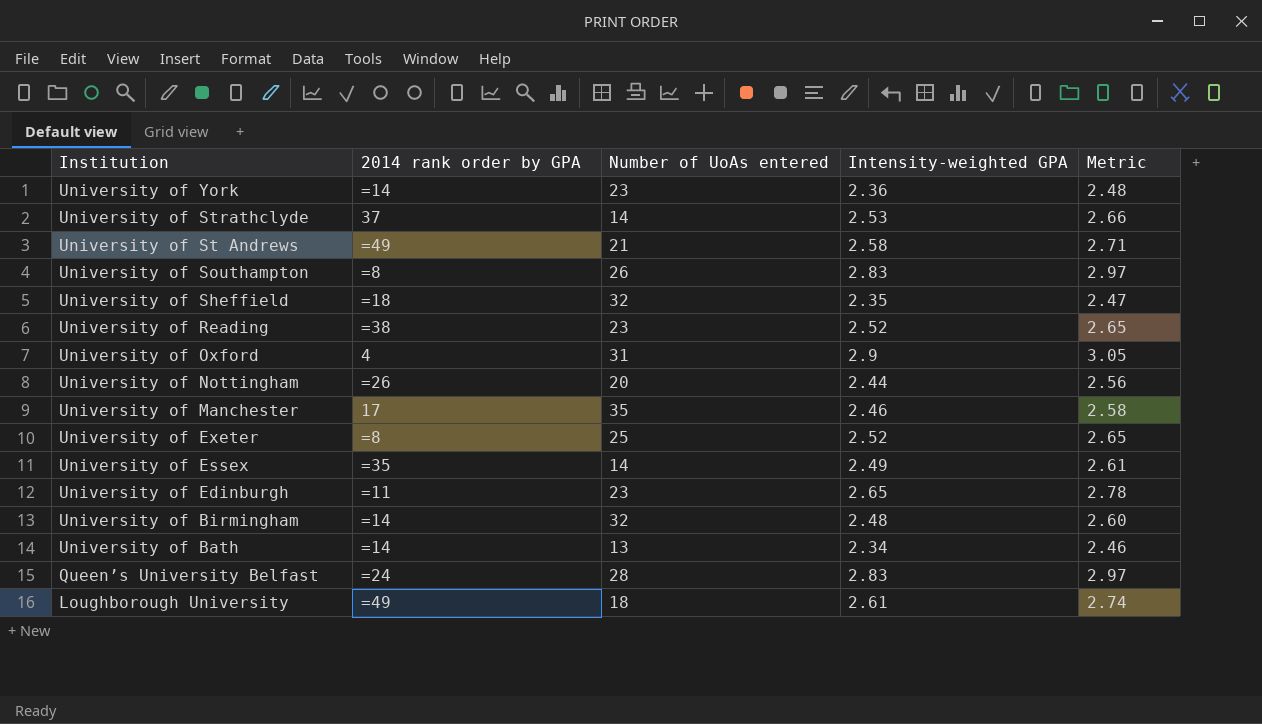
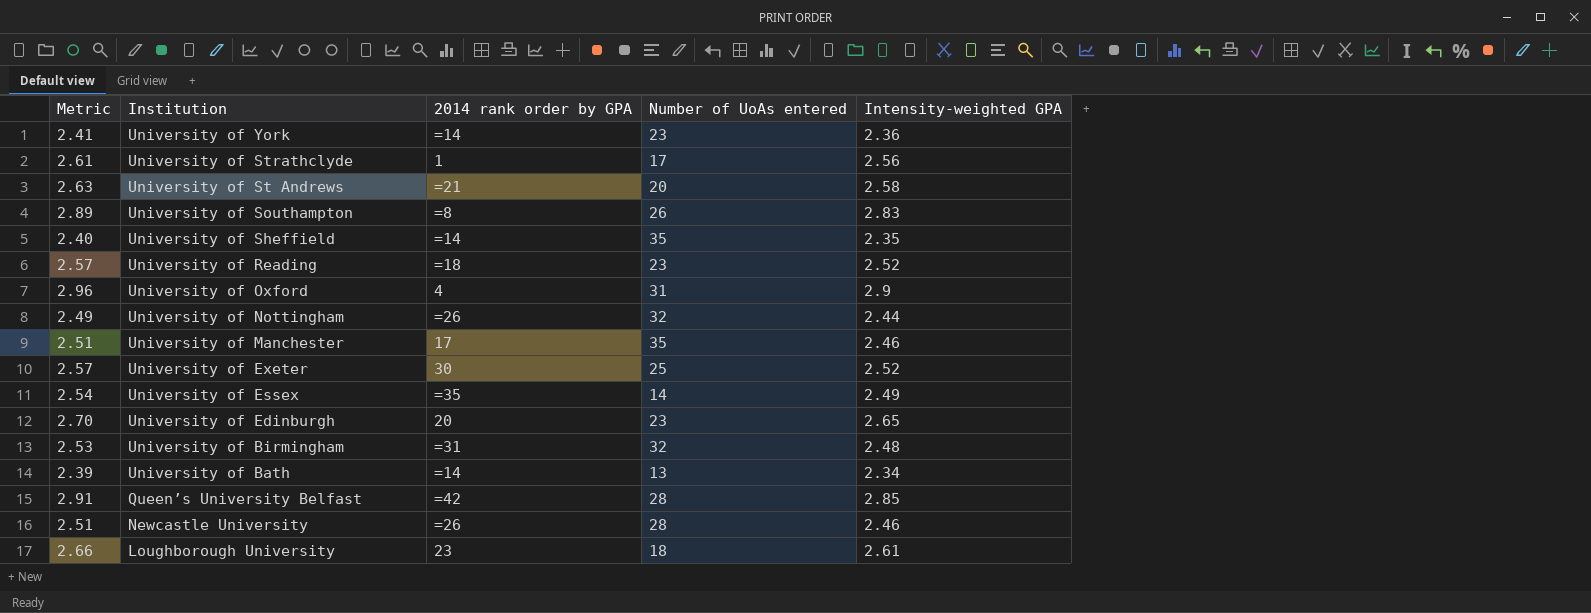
column Metric | formula: [Intensity-weighted GPA] * 1.05 -> [Intensity-weighted GPA] * 1.02
column Metric | position: 5 -> 1
University of Strathclyde | 2014 rank order by GPA: 37 -> 1
University of Strathclyde | Number of UoAs entered: 14 -> 17
University of Strathclyde | Intensity-weighted GPA: 2.53 -> 2.56
University of St Andrews | 2014 rank order by GPA: =49 -> =21
University of St Andrews | Number of UoAs entered: 21 -> 20
University of Sheffield | 2014 rank order by GPA: =18 -> =14
University of Sheffield | Number of UoAs entered: 32 -> 35
University of Reading | 2014 rank order by GPA: =38 -> =18
University of Nottingham | Number of UoAs entered: 20 -> 32
University of Exeter | 2014 rank order by GPA: =8 -> 30
University of Edinburgh | 2014 rank order by GPA: =11 -> 20
University of Birmingham | 2014 rank order by GPA: =14 -> =31
Queen’s University Belfast | 2014 rank order by GPA: =24 -> =42
Queen’s University Belfast | Intensity-weighted GPA: 2.83 -> 2.85
row Newcastle University: none -> 2.51 | =26 | 28 | 2.46
Loughborough University | 2014 rank order by GPA: =49 -> 23

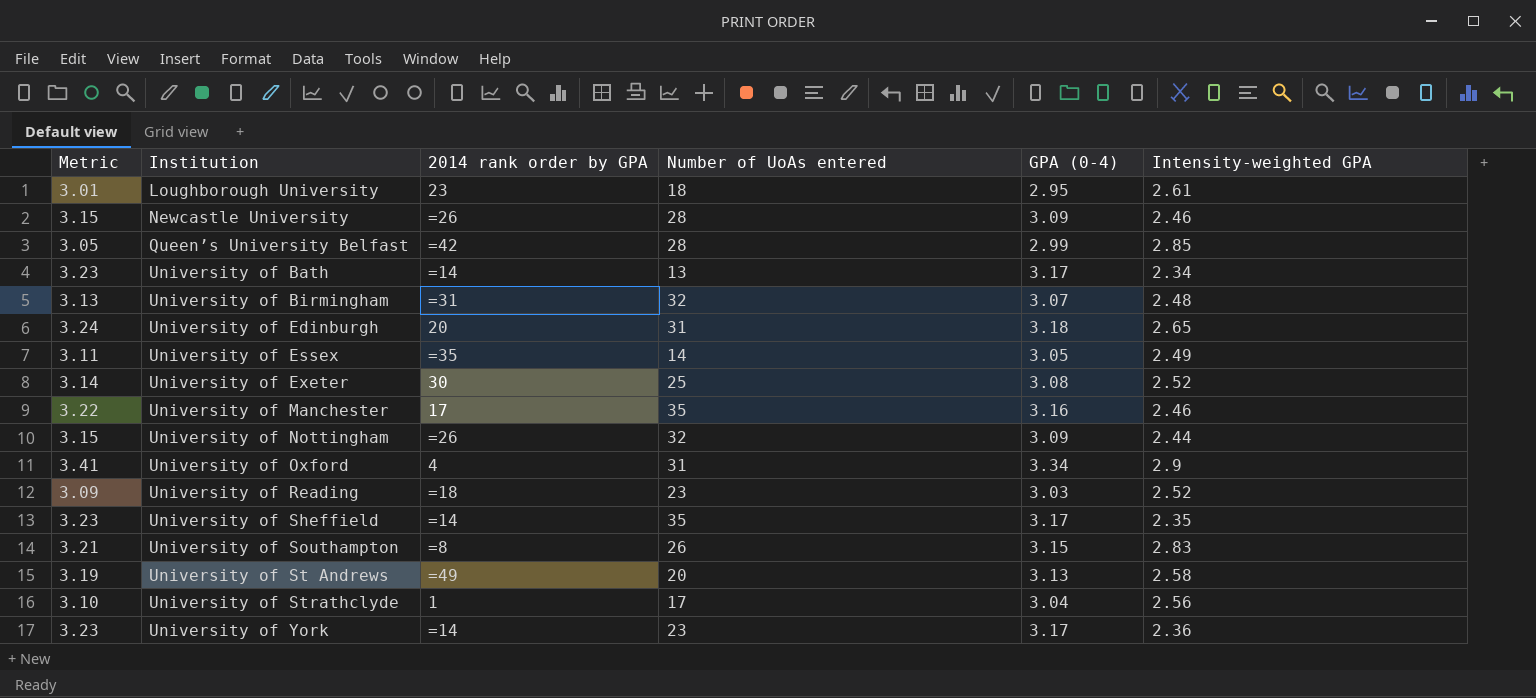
row order: Institution descending -> Institution ascending
column Metric | formula: [Intensity-weighted GPA] * 1.02 -> [GPA (0-4)] * 1.02
column GPA (0-4) | position: none -> 5
University of Edinburgh | Number of UoAs entered: 23 -> 31
University of St Andrews | 2014 rank order by GPA: =21 -> =49

